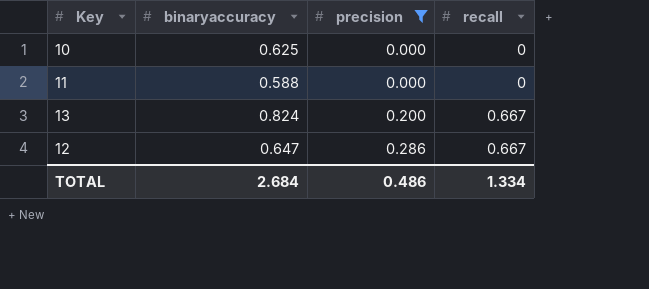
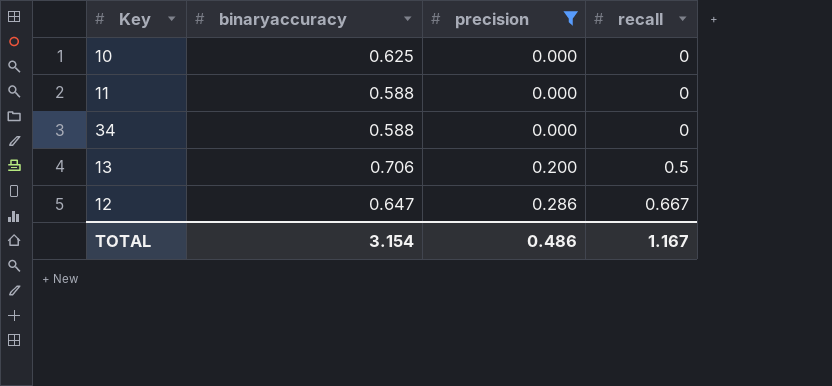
row 34: none -> 0.588 | 0.000 | 0
13 | binaryaccuracy: 0.824 -> 0.706
13 | recall: 0.667 -> 0.5
TOTAL | binaryaccuracy: 2.684 -> 3.154
TOTAL | recall: 1.334 -> 1.167

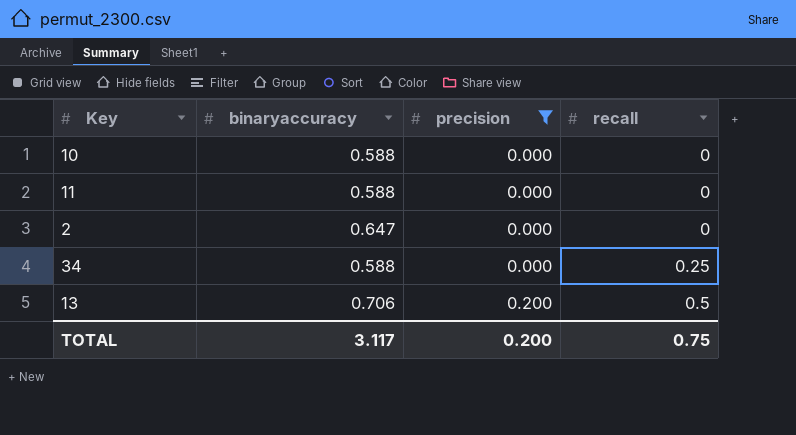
row 12: 0.647 | 0.286 | 0.667 -> none
10 | binaryaccuracy: 0.625 -> 0.588
row 2: none -> 0.647 | 0.000 | 0
34 | recall: 0 -> 0.25
TOTAL | binaryaccuracy: 3.154 -> 3.117
TOTAL | precision: 0.486 -> 0.200
TOTAL | recall: 1.167 -> 0.75

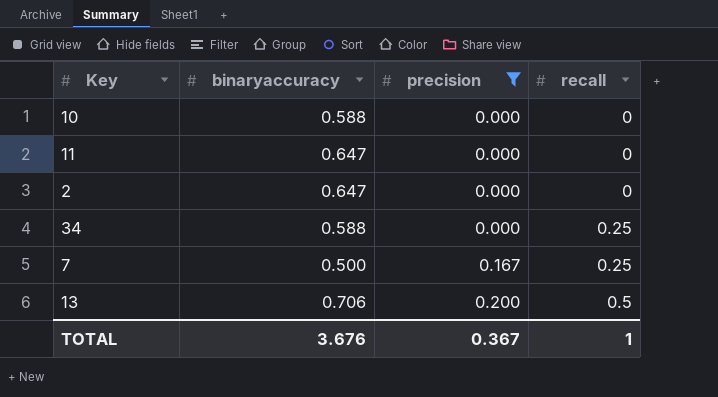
11 | binaryaccuracy: 0.588 -> 0.647
row 7: none -> 0.500 | 0.167 | 0.25
TOTAL | binaryaccuracy: 3.117 -> 3.676
TOTAL | precision: 0.200 -> 0.367
TOTAL | recall: 0.75 -> 1

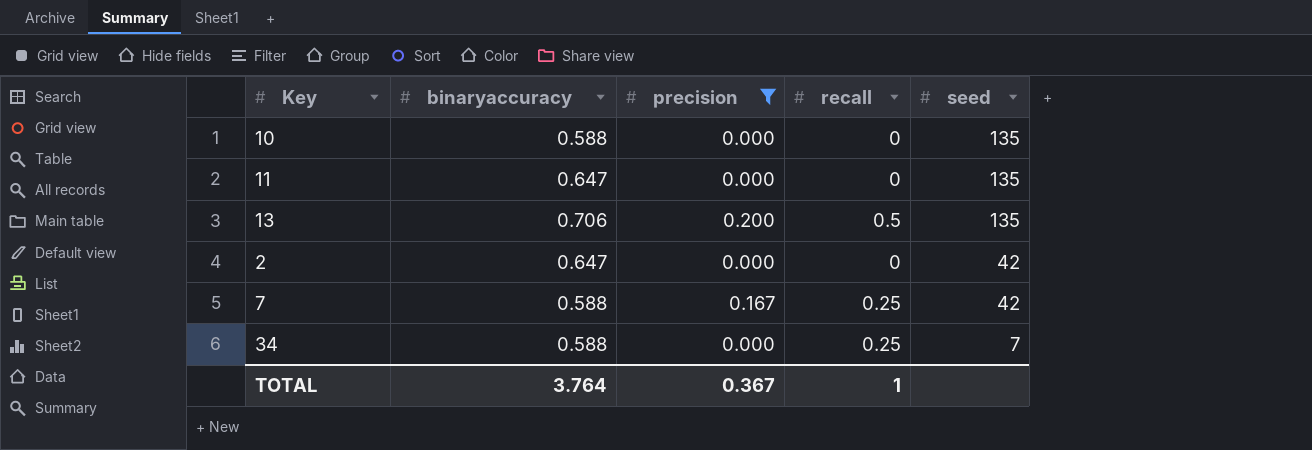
row order: precision ascending -> seed descending
column seed | position: none -> 5
7 | binaryaccuracy: 0.500 -> 0.588
TOTAL | binaryaccuracy: 3.676 -> 3.764

